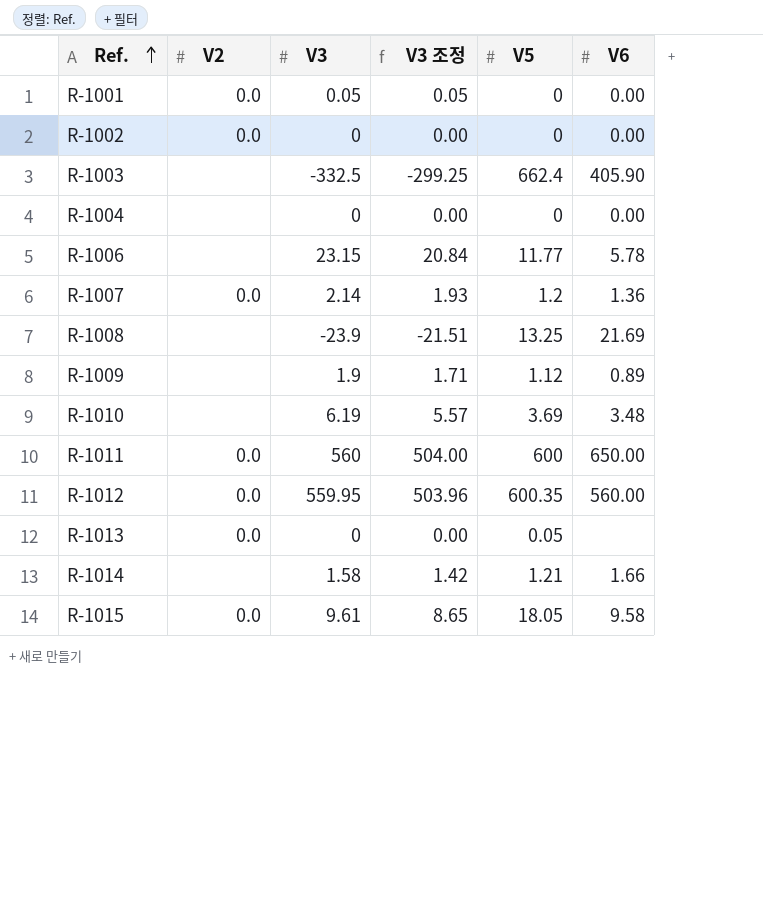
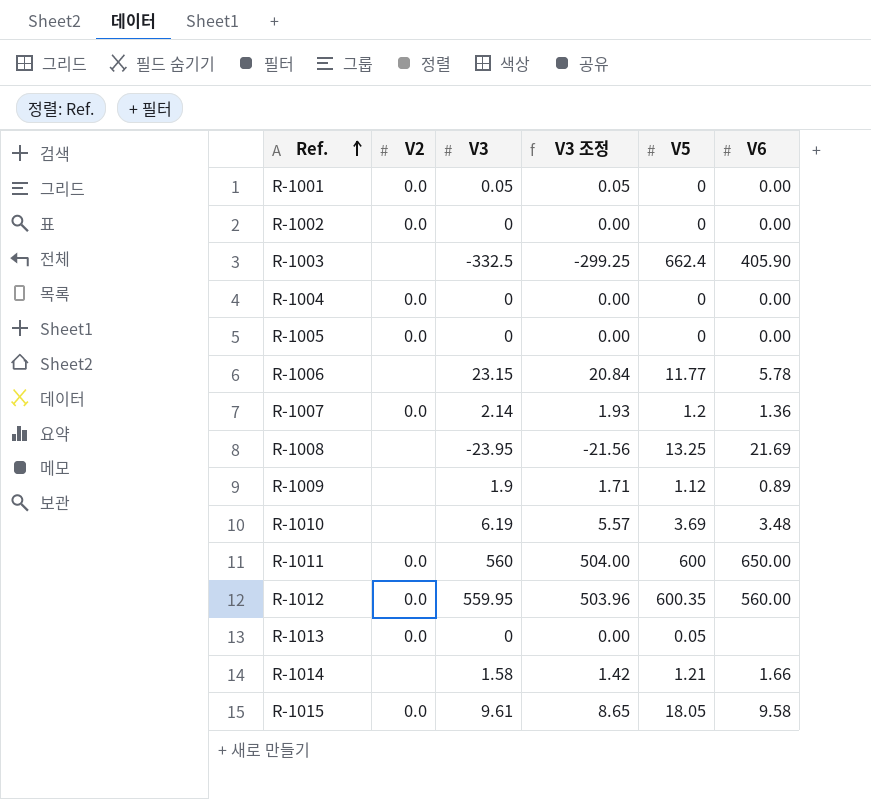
R-1004 | V2: none -> 0.0
row R-1005: none -> 0.0 | 0 | 0.00 | 0 | 0.00
R-1008 | V3: -23.9 -> -23.95
R-1008 | V3 조정: -21.51 -> -21.56

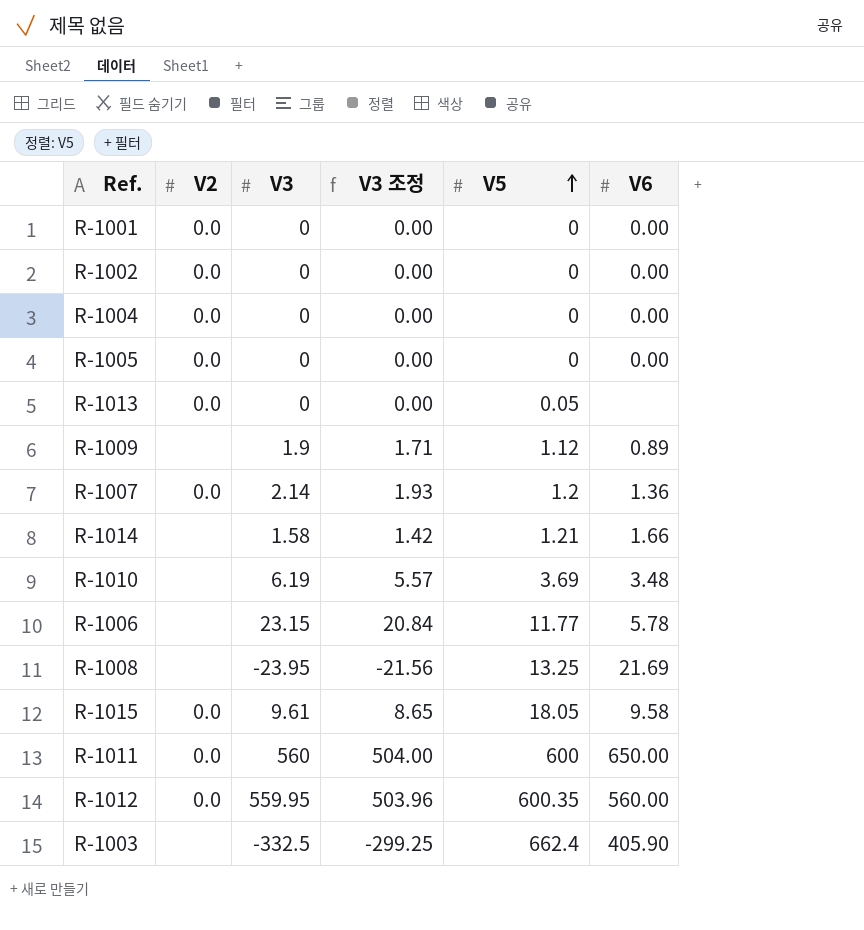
row order: Ref. ascending -> V5 ascending
R-1001 | V3: 0.05 -> 0
R-1001 | V3 조정: 0.05 -> 0.00

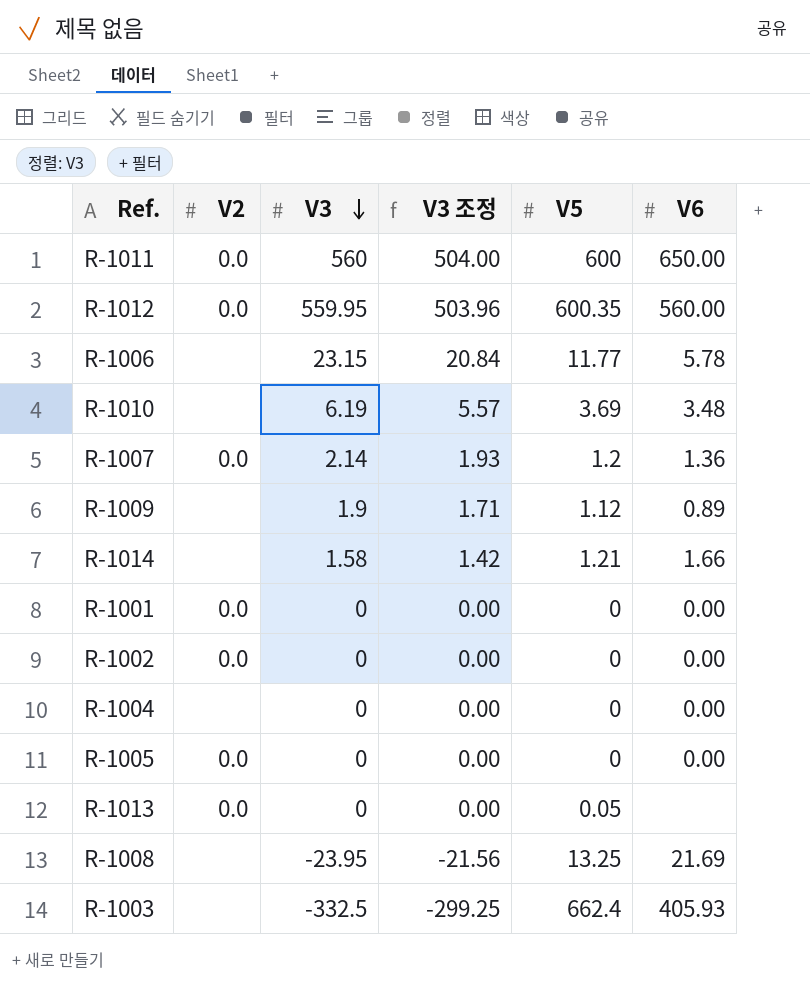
row order: V5 ascending -> V3 descending
row R-1015: 0.0 | 9.61 | 8.65 | 18.05 | 9.58 -> none
R-1004 | V2: 0.0 -> none
R-1003 | V6: 405.90 -> 405.93

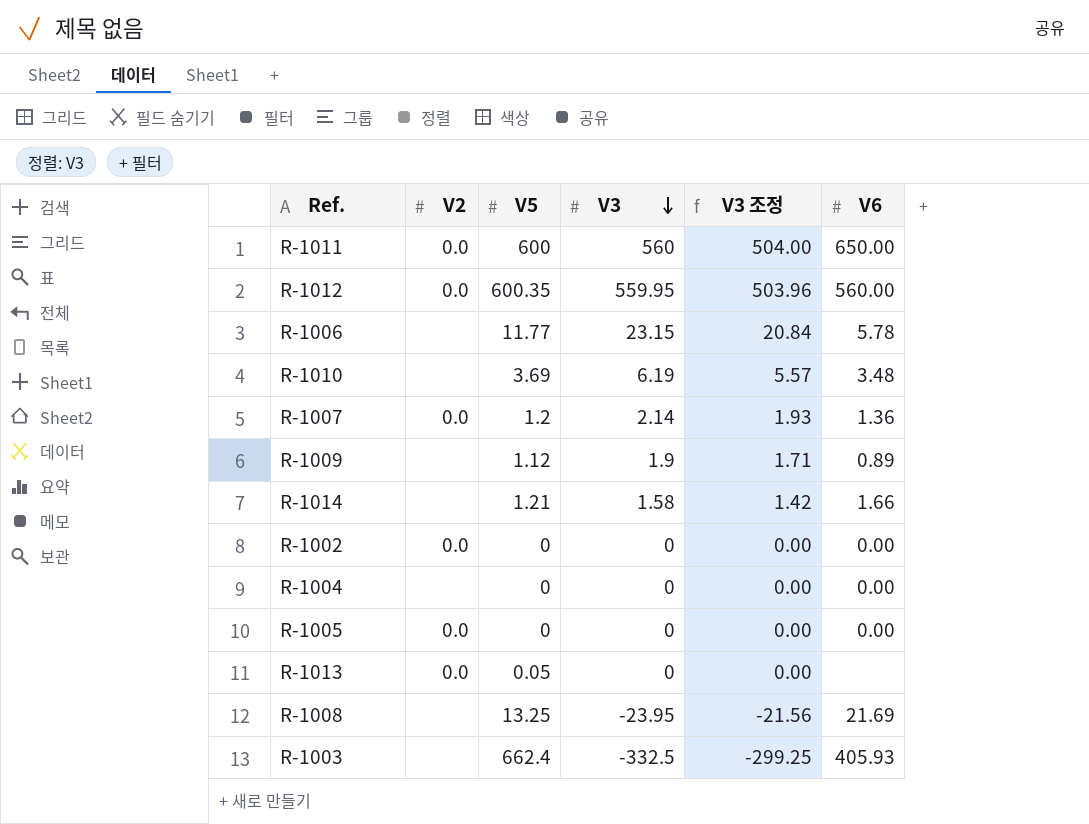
column V5 | position: 5 -> 3
row R-1001: 0.0 | 0 | 0.00 | 0 | 0.00 -> none

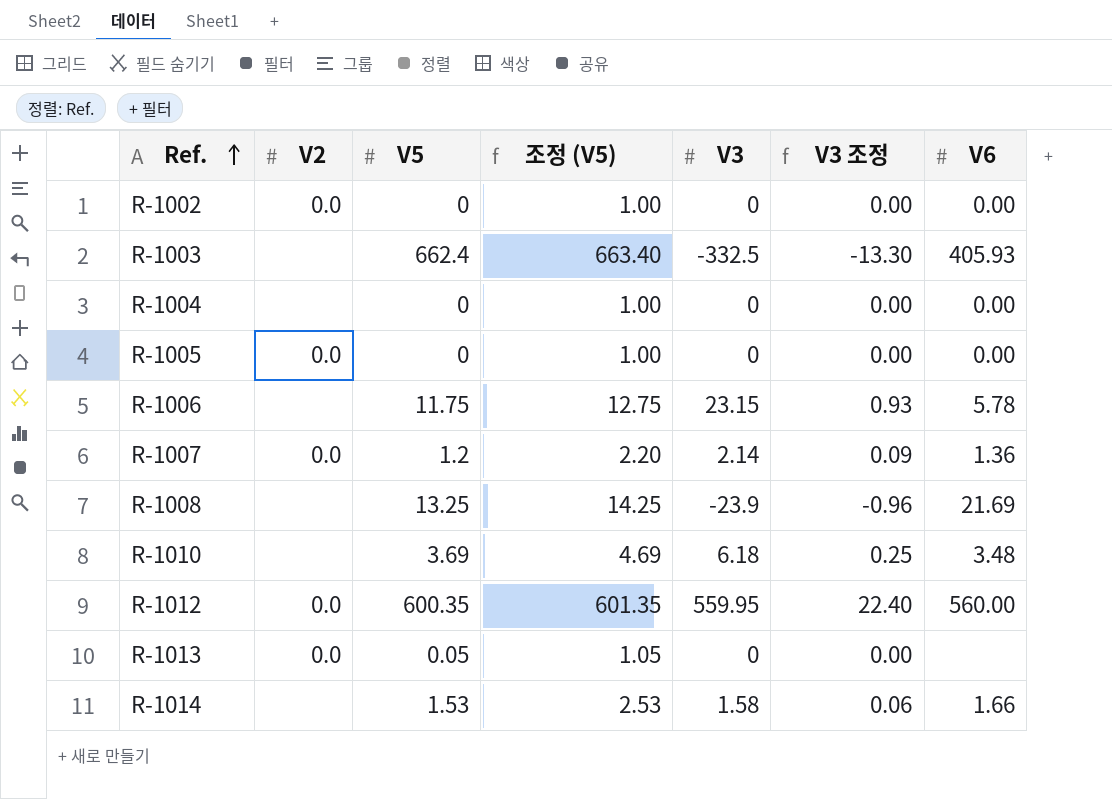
row order: V3 descending -> Ref. ascending
column 조정 (V5) | formula: none -> [V5] + 1
column V3 조정 | formula: [V3] * 0.9 -> [V3] * 0.04
row R-1011: 0.0 | 600 | 560 | 504.00 | 650.00 -> none
row R-1009: none | 1.12 | 1.9 | 1.71 | 0.89 -> none
R-1006 | V5: 11.77 -> 11.75
R-1008 | V3: -23.95 -> -23.9
R-1010 | V3: 6.19 -> 6.18
R-1014 | V5: 1.21 -> 1.53

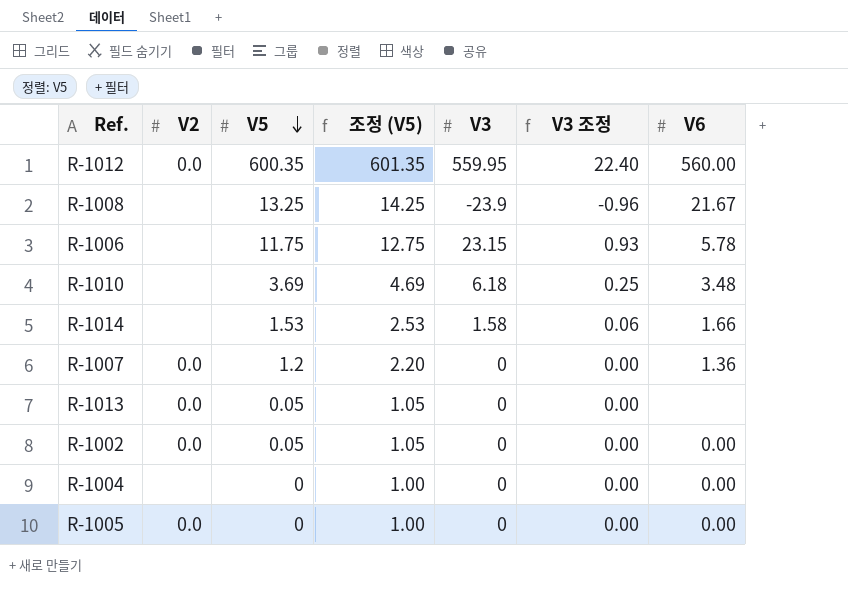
row order: Ref. ascending -> V5 descending
row R-1003: none | 662.4 | 663.40 | -332.5 | -13.30 | 405.93 -> none
R-1008 | V6: 21.69 -> 21.67
R-1007 | V3: 2.14 -> 0
R-1007 | V3 조정: 0.09 -> 0.00
R-1002 | V5: 0 -> 0.05
R-1002 | 조정 (V5): 1.00 -> 1.05

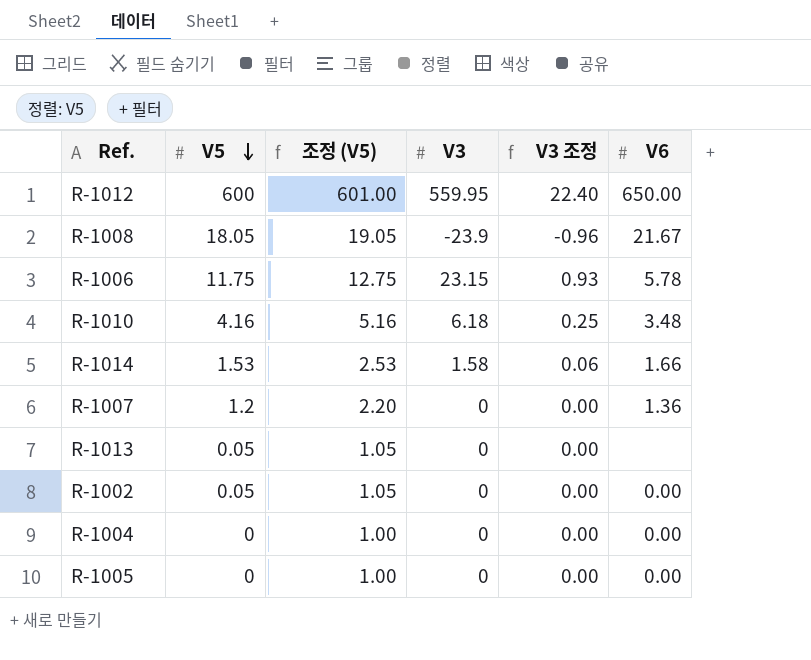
column V2 | position: 2 -> none
R-1012 | V5: 600.35 -> 600
R-1012 | 조정 (V5): 601.35 -> 601.00
R-1012 | V6: 560.00 -> 650.00
R-1008 | V5: 13.25 -> 18.05
R-1008 | 조정 (V5): 14.25 -> 19.05
R-1010 | V5: 3.69 -> 4.16
R-1010 | 조정 (V5): 4.69 -> 5.16

